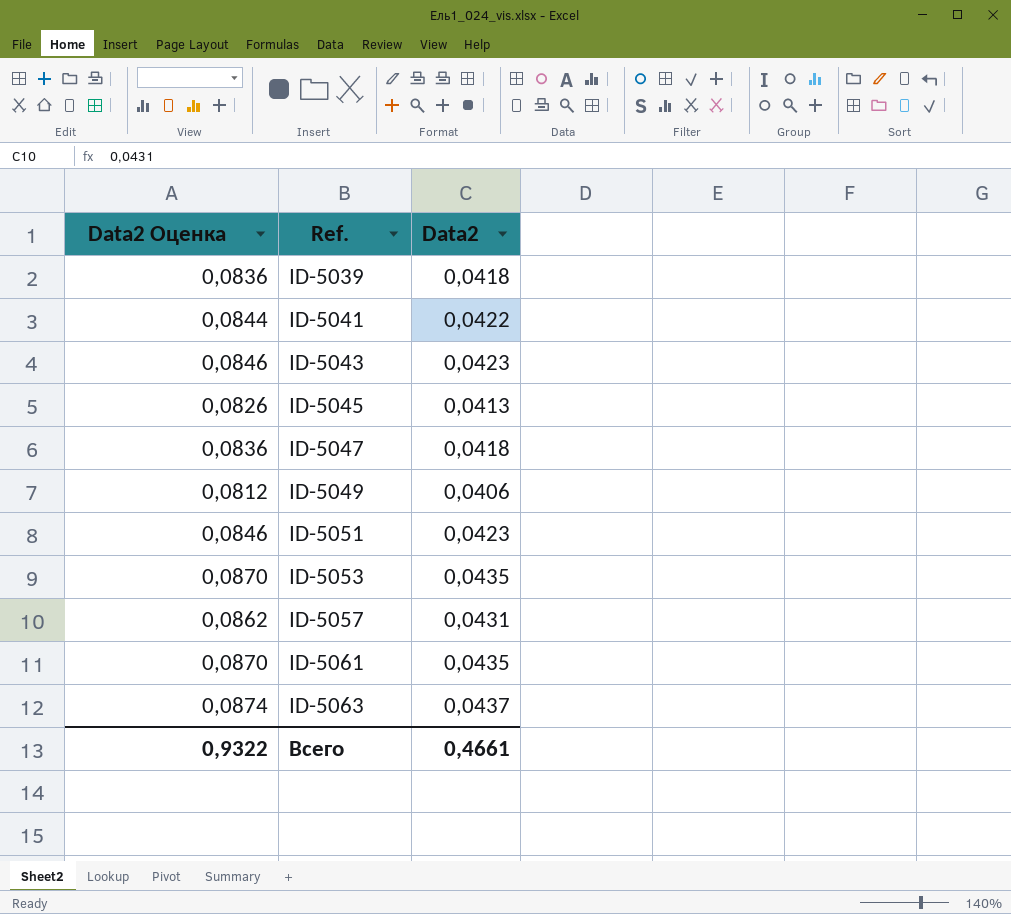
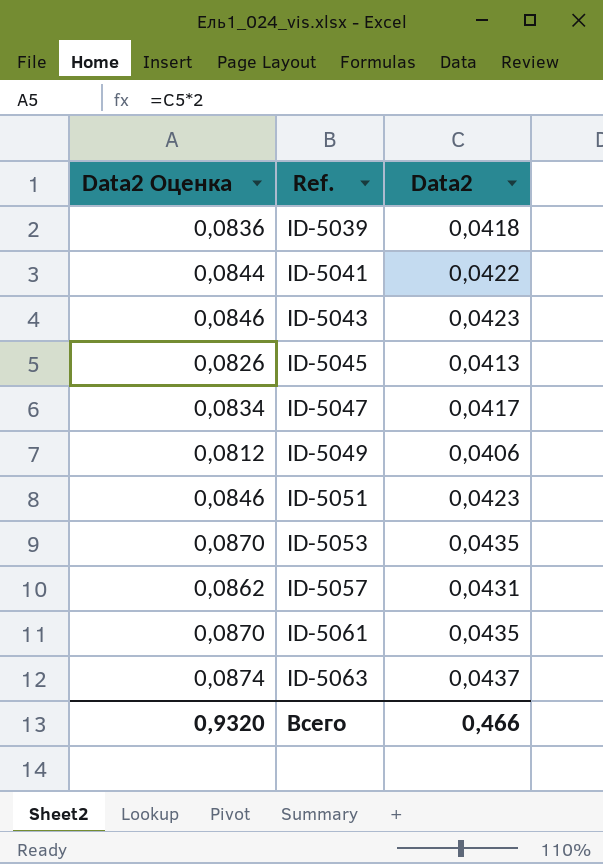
ID-5047 | Data2 Оценка: 0,0836 -> 0,0834
ID-5047 | Data2: 0,0418 -> 0,0417
Всего | Data2 Оценка: 0,9322 -> 0,9320
Всего | Data2: 0,4661 -> 0,466

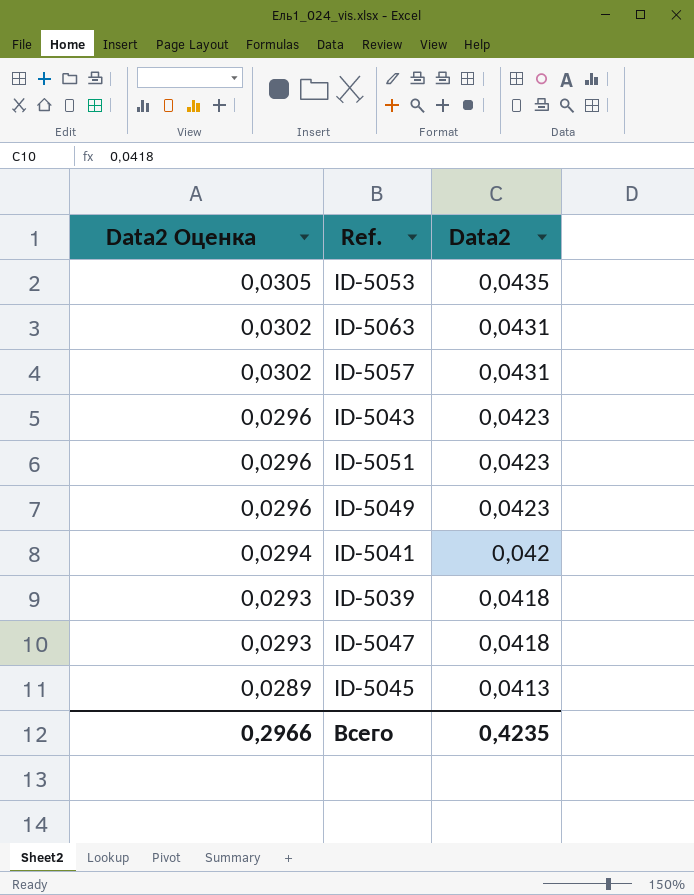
row order: Ref. ascending -> Data2 Оценка descending
column Data2 Оценка | formula: [Data2] * 2 -> [Data2] * 0,7
row ID-5061: 0,0870 | 0,0435 -> none
ID-5063 | Data2: 0,0437 -> 0,0431
ID-5049 | Data2: 0,0406 -> 0,0423
ID-5041 | Data2: 0,0422 -> 0,042
ID-5047 | Data2: 0,0417 -> 0,0418
Всего | Data2 Оценка: 0,9320 -> 0,2966
Всего | Data2: 0,466 -> 0,4235

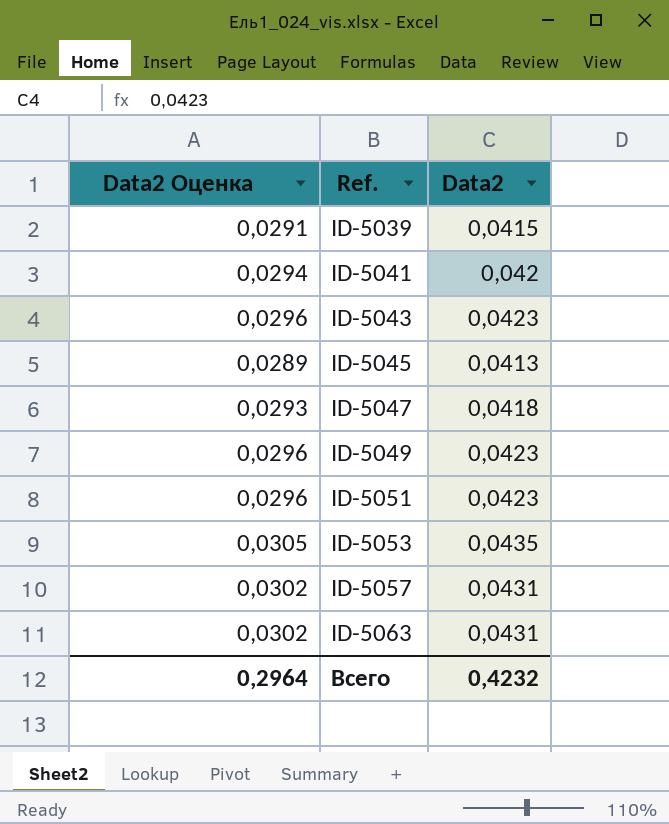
row order: Data2 Оценка descending -> Ref. ascending
ID-5039 | Data2 Оценка: 0,0293 -> 0,0291
ID-5039 | Data2: 0,0418 -> 0,0415
Всего | Data2 Оценка: 0,2966 -> 0,2964
Всего | Data2: 0,4235 -> 0,4232

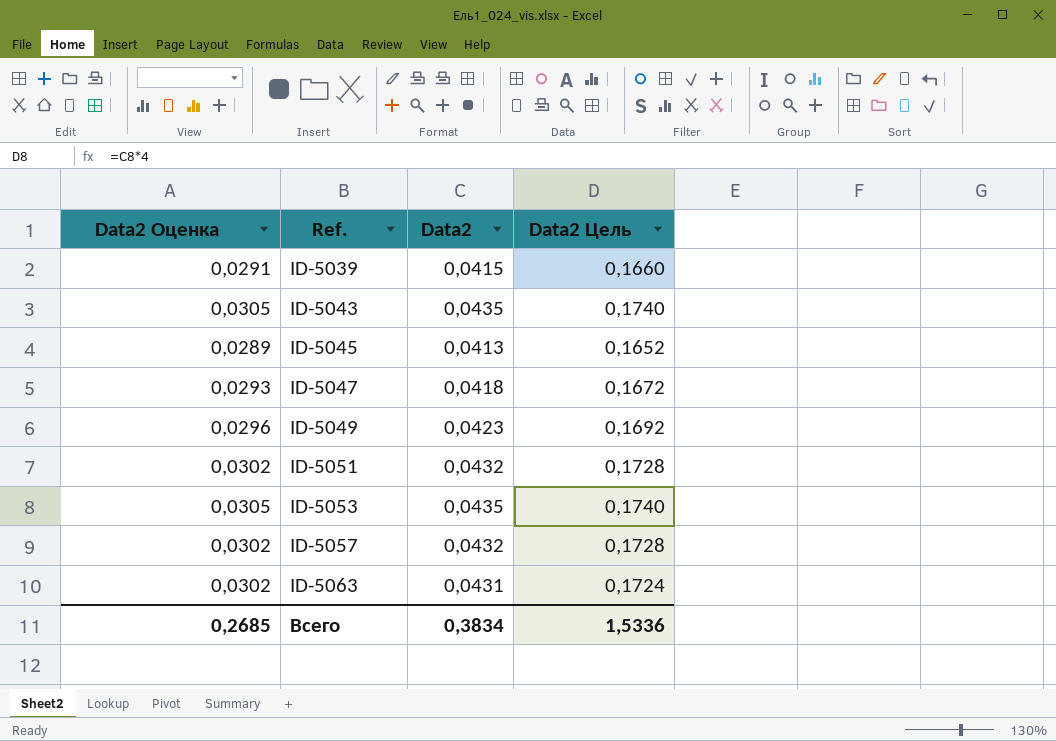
column Data2 Цель | formula: none -> [Data2] * 4
row ID-5041: 0,0294 | 0,042 -> none
ID-5043 | Data2 Оценка: 0,0296 -> 0,0305
ID-5043 | Data2: 0,0423 -> 0,0435
ID-5051 | Data2 Оценка: 0,0296 -> 0,0302
ID-5051 | Data2: 0,0423 -> 0,0432
ID-5057 | Data2: 0,0431 -> 0,0432
Всего | Data2 Оценка: 0,2964 -> 0,2685
Всего | Data2: 0,4232 -> 0,3834

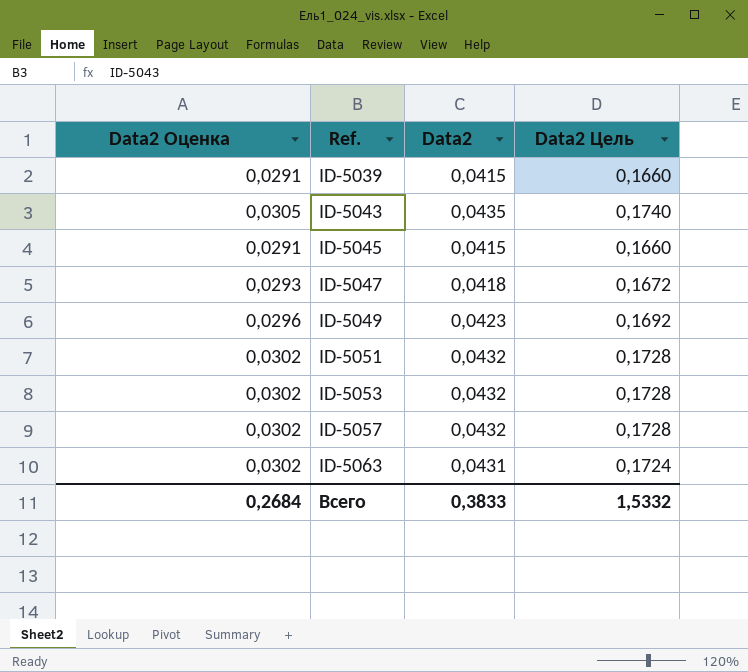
ID-5045 | Data2 Оценка: 0,0289 -> 0,0291
ID-5045 | Data2: 0,0413 -> 0,0415
ID-5045 | Data2 Цель: 0,1652 -> 0,1660
ID-5053 | Data2 Оценка: 0,0305 -> 0,0302
ID-5053 | Data2: 0,0435 -> 0,0432
ID-5053 | Data2 Цель: 0,1740 -> 0,1728
Всего | Data2 Оценка: 0,2685 -> 0,2684
Всего | Data2: 0,3834 -> 0,3833
Всего | Data2 Цель: 1,5336 -> 1,5332

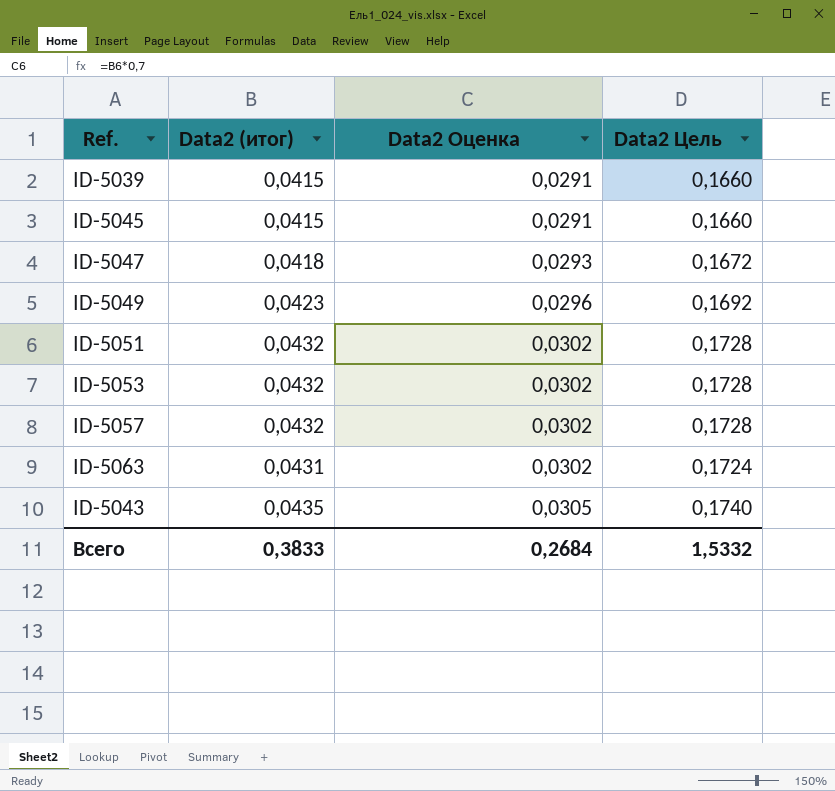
row order: Ref. ascending -> Data2 Оценка ascending
column name: Data2 -> Data2 (итог)
column Data2 Оценка | position: 1 -> 3

